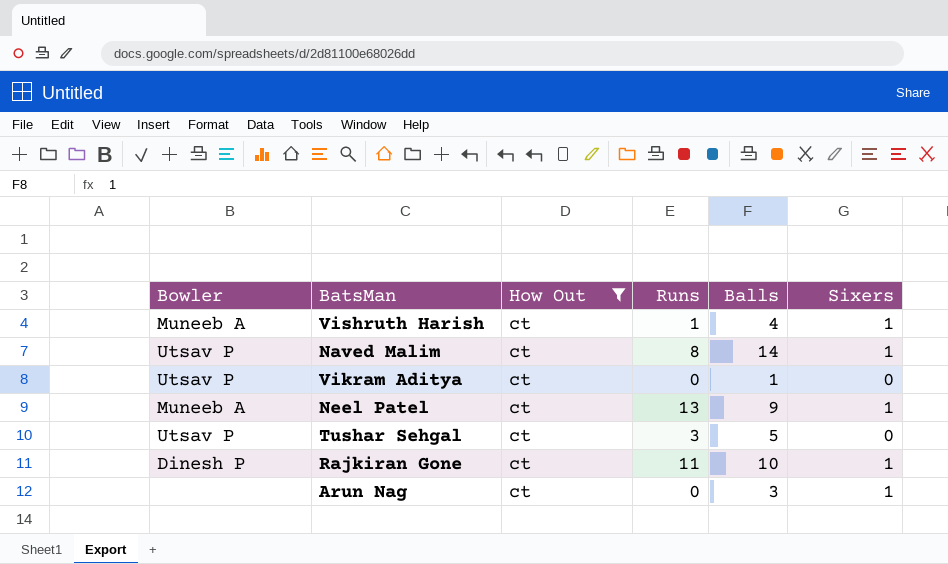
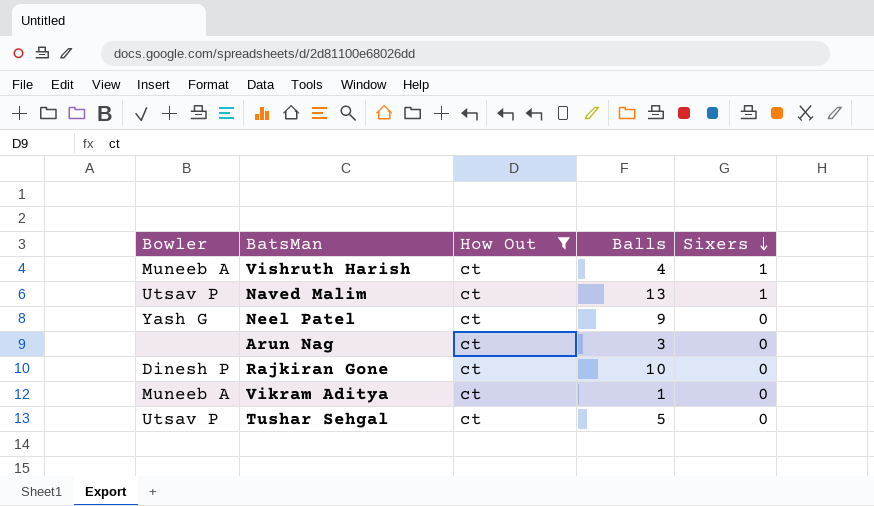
row order: none -> Sixers descending
column Runs | position: 4 -> none
Naved Malim | Balls: 14 -> 13
Neel Patel | Bowler: Muneeb A -> Yash G
Neel Patel | Sixers: 1 -> 0
Arun Nag | Sixers: 1 -> 0
Rajkiran Gone | Sixers: 1 -> 0
Vikram Aditya | Bowler: Utsav P -> Muneeb A

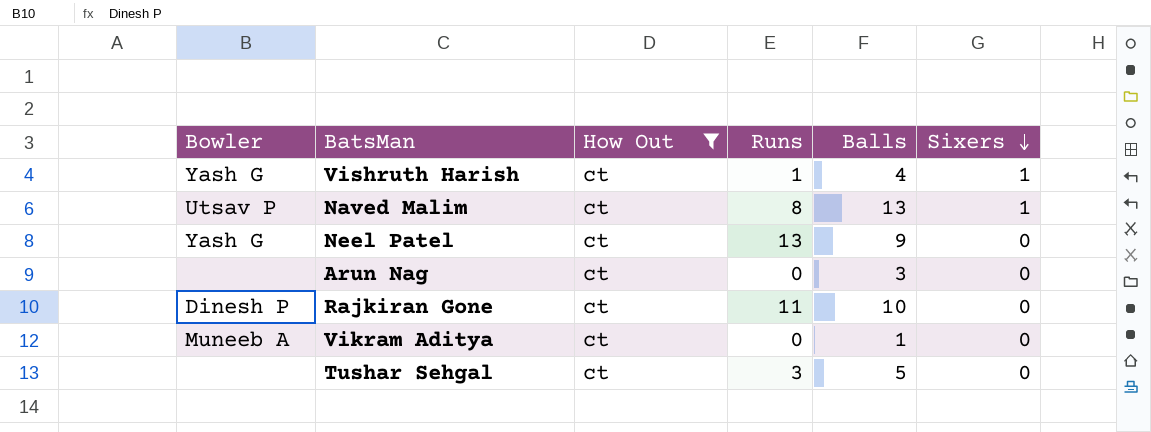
column Runs | position: none -> 4
Vishruth Harish | Bowler: Muneeb A -> Yash G
Tushar Sehgal | Bowler: Utsav P -> none

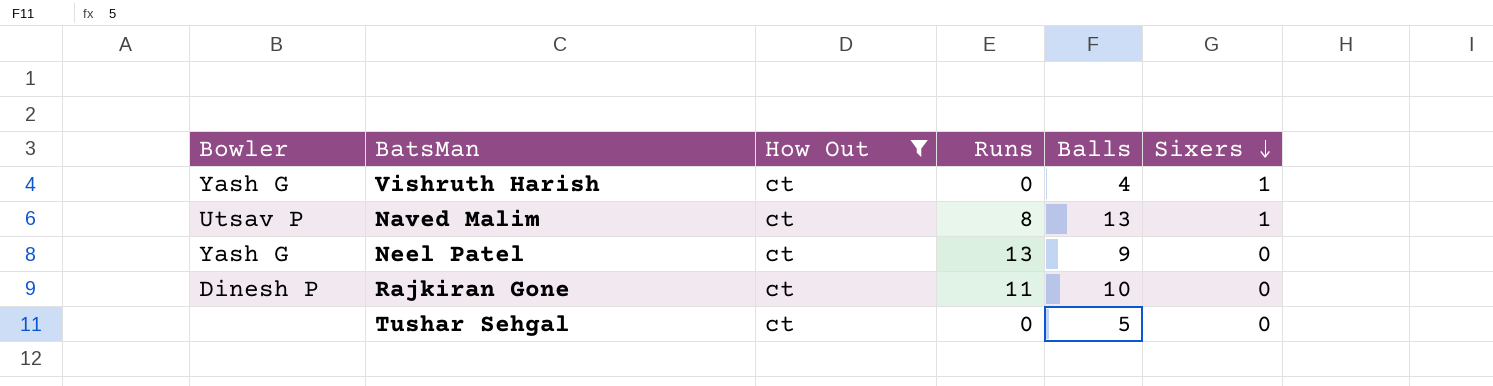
row Arun Nag: none | ct | 0 | 3 | 0 -> none
row Vikram Aditya: Muneeb A | ct | 0 | 1 | 0 -> none
Vishruth Harish | Runs: 1 -> 0
Tushar Sehgal | Runs: 3 -> 0

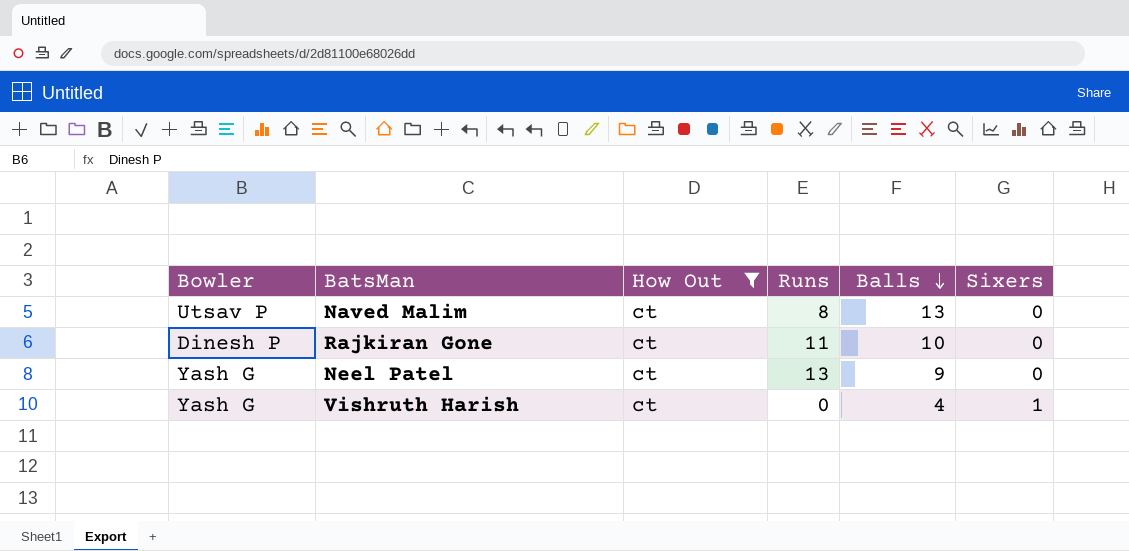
row order: Sixers descending -> Balls descending
row Tushar Sehgal: none | ct | 0 | 5 | 0 -> none
Naved Malim | Sixers: 1 -> 0

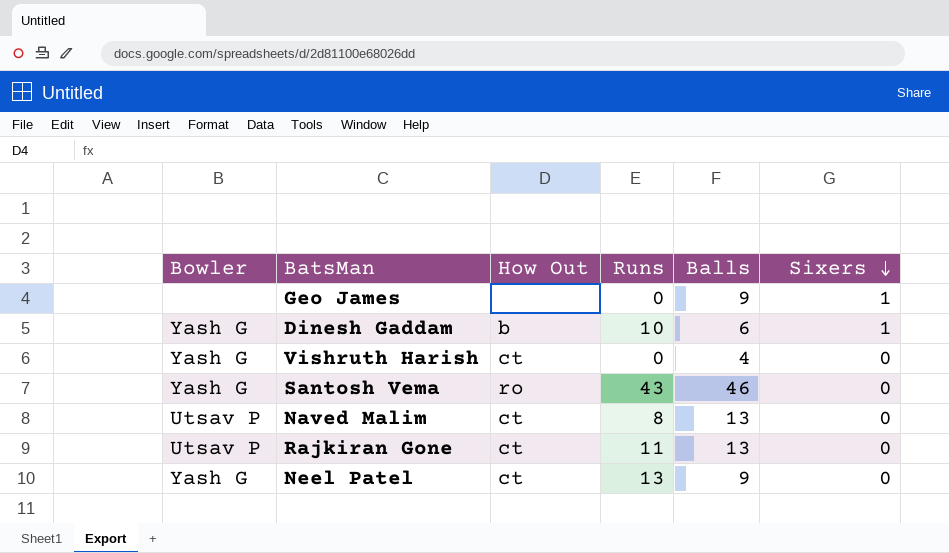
filter: How Out = ct -> none
row order: Balls descending -> Sixers descending
Vishruth Harish | Sixers: 1 -> 0
Rajkiran Gone | Bowler: Dinesh P -> Utsav P
Rajkiran Gone | Balls: 10 -> 13

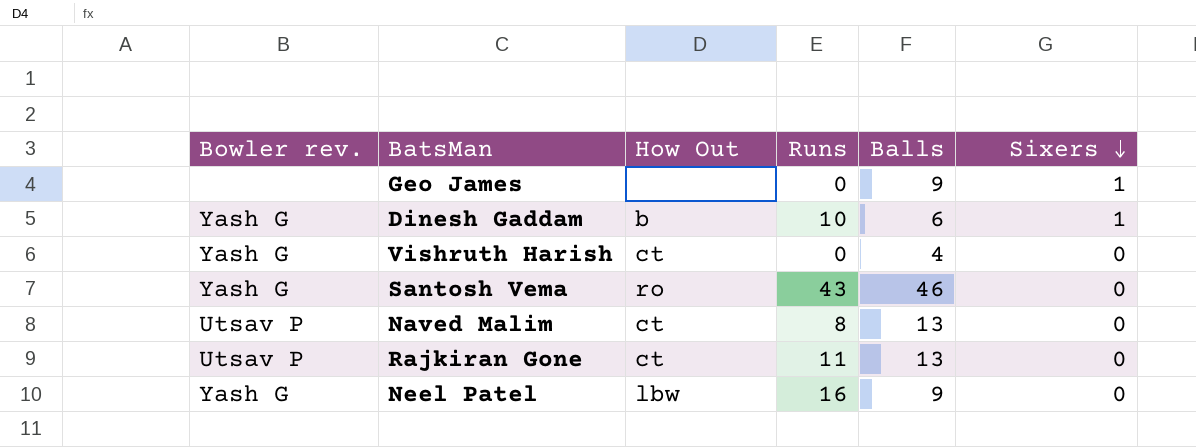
column name: Bowler -> Bowler rev.
Neel Patel | How Out: ct -> lbw
Neel Patel | Runs: 13 -> 16

